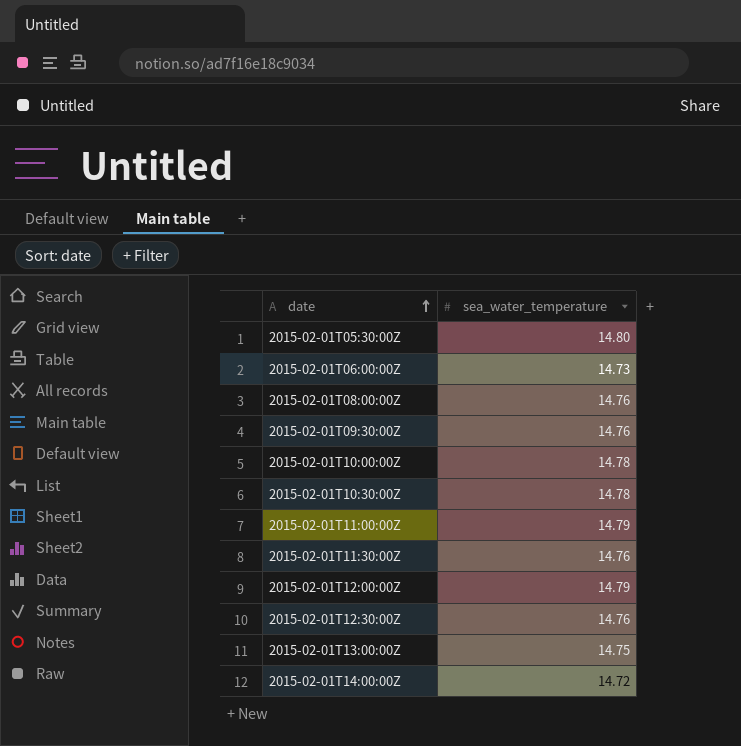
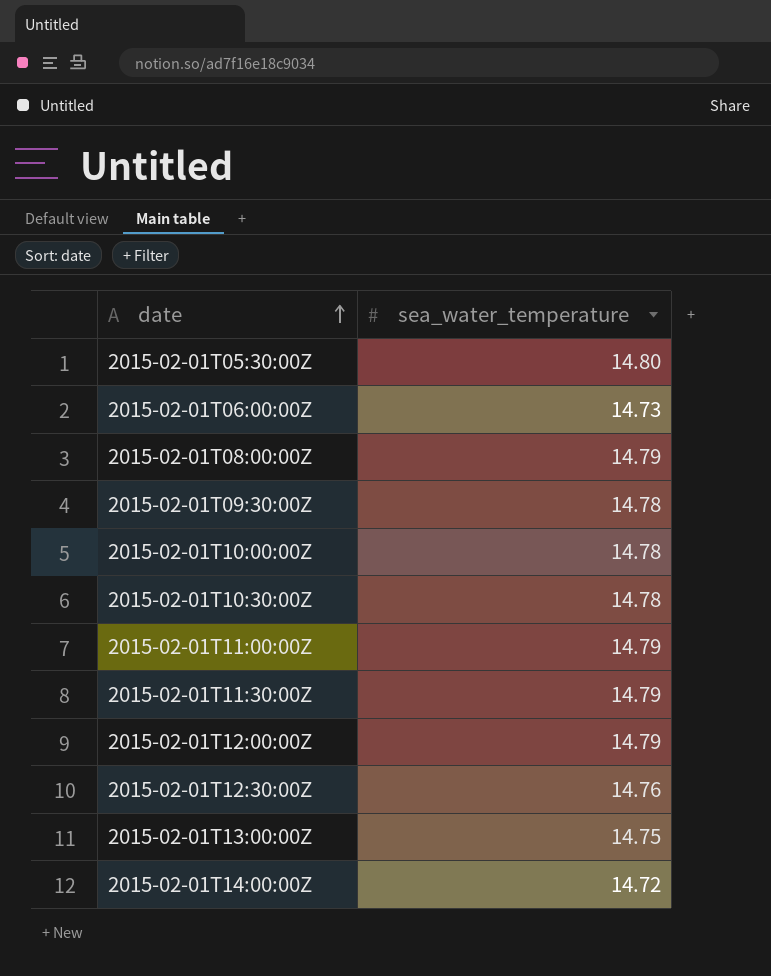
2015-02-01T08:00:00Z | sea_water_temperature: 14.76 -> 14.79
2015-02-01T09:30:00Z | sea_water_temperature: 14.76 -> 14.78
2015-02-01T11:30:00Z | sea_water_temperature: 14.76 -> 14.79

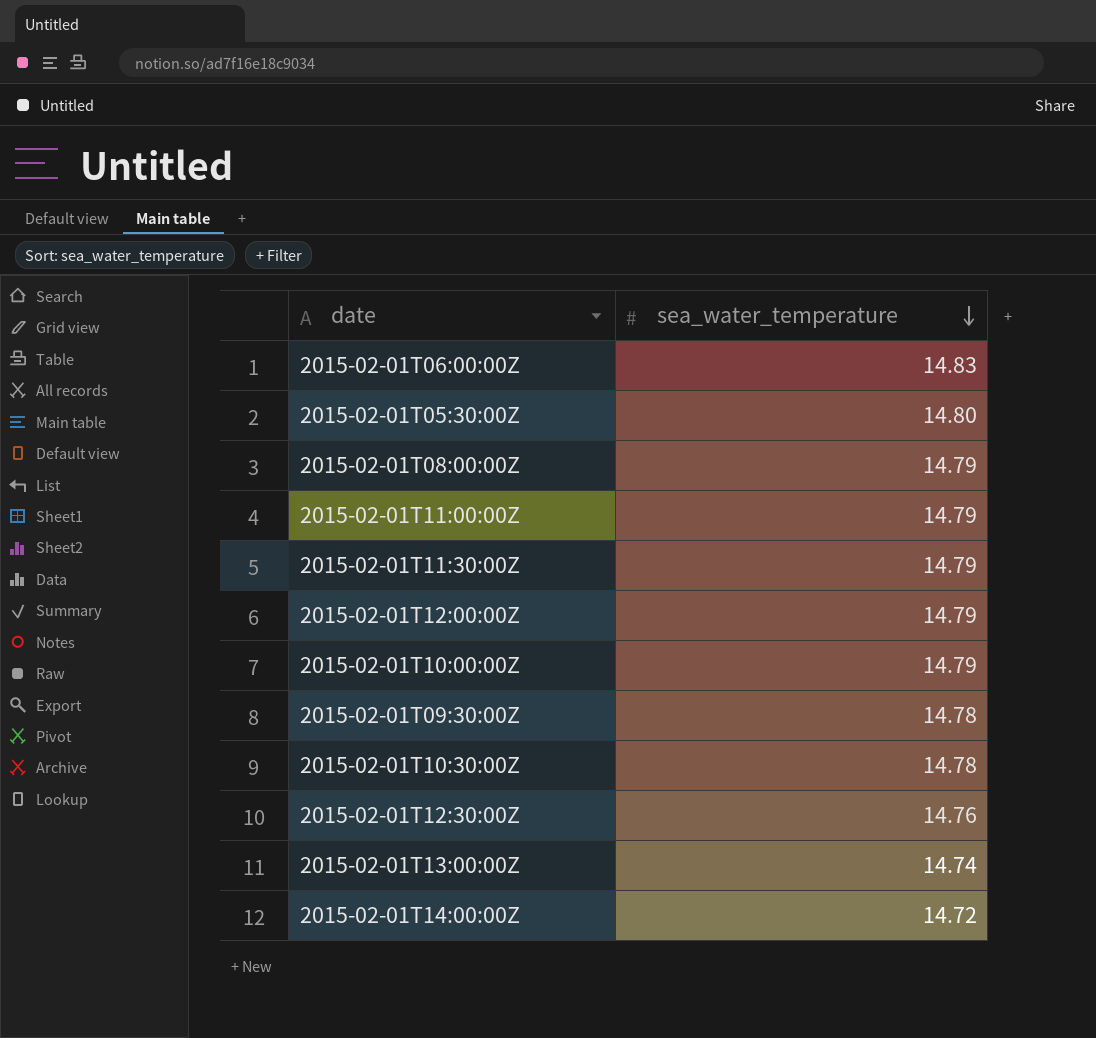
row order: date ascending -> sea_water_temperature descending
2015-02-01T06:00:00Z | sea_water_temperature: 14.73 -> 14.83
2015-02-01T10:00:00Z | sea_water_temperature: 14.78 -> 14.79
2015-02-01T13:00:00Z | sea_water_temperature: 14.75 -> 14.74

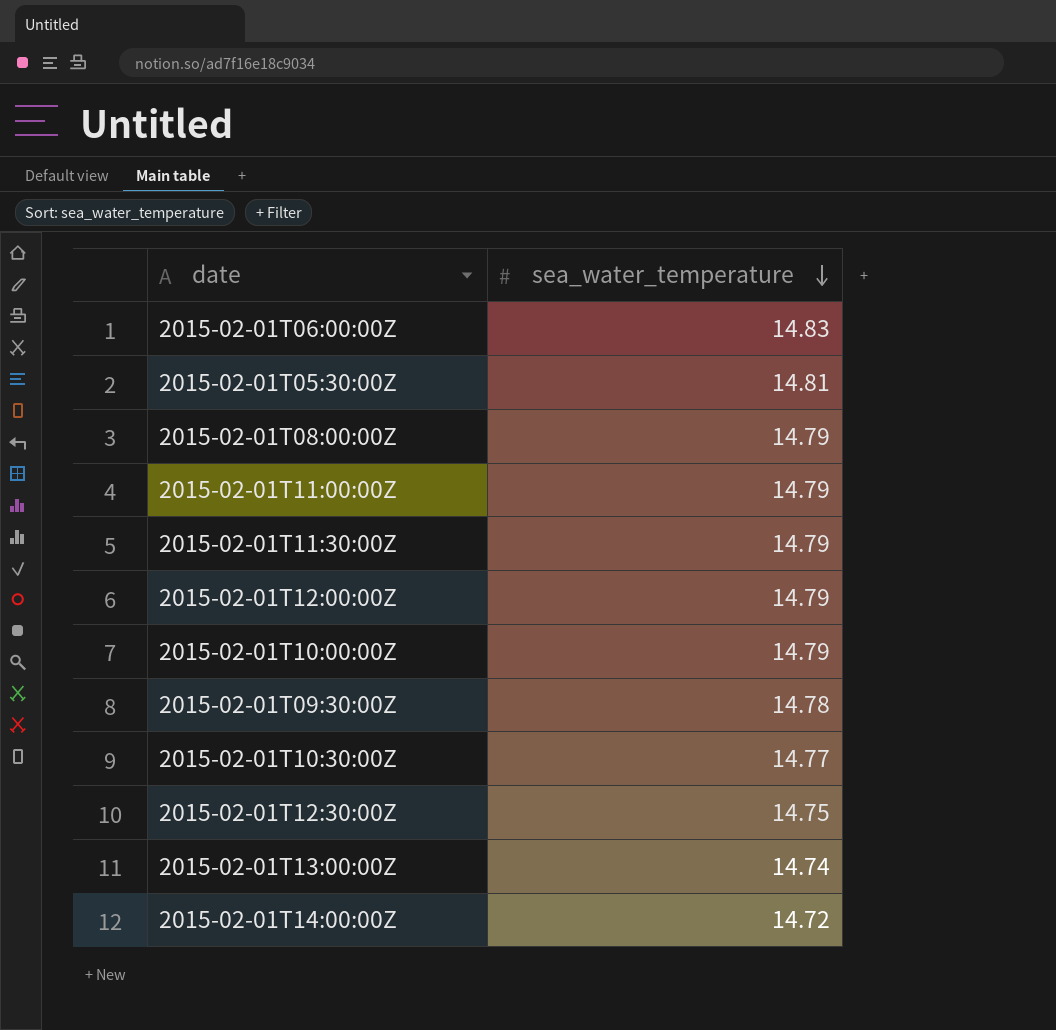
2015-02-01T05:30:00Z | sea_water_temperature: 14.80 -> 14.81
2015-02-01T10:30:00Z | sea_water_temperature: 14.78 -> 14.77
2015-02-01T12:30:00Z | sea_water_temperature: 14.76 -> 14.75

